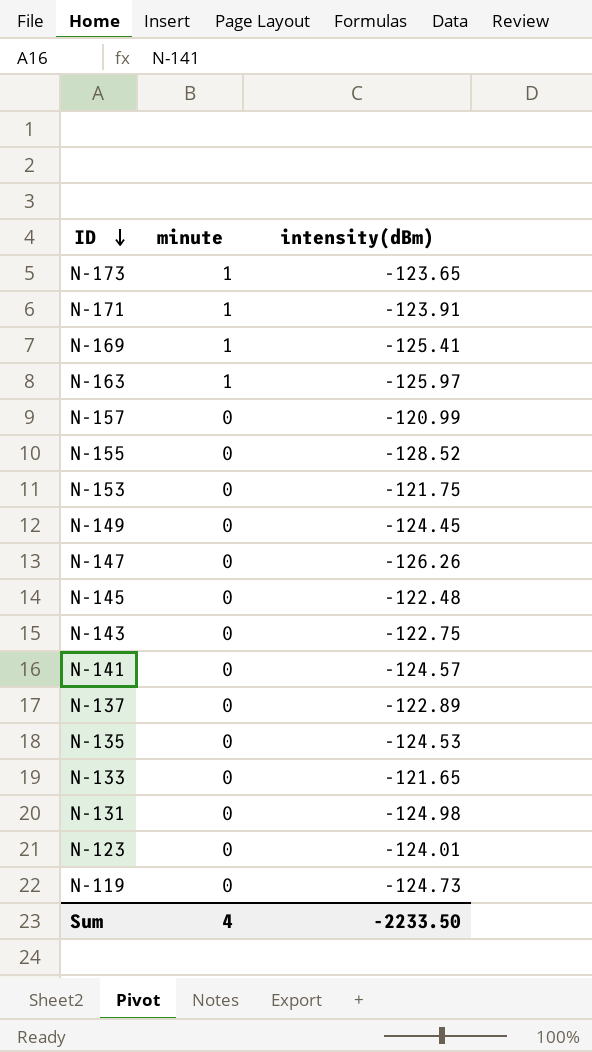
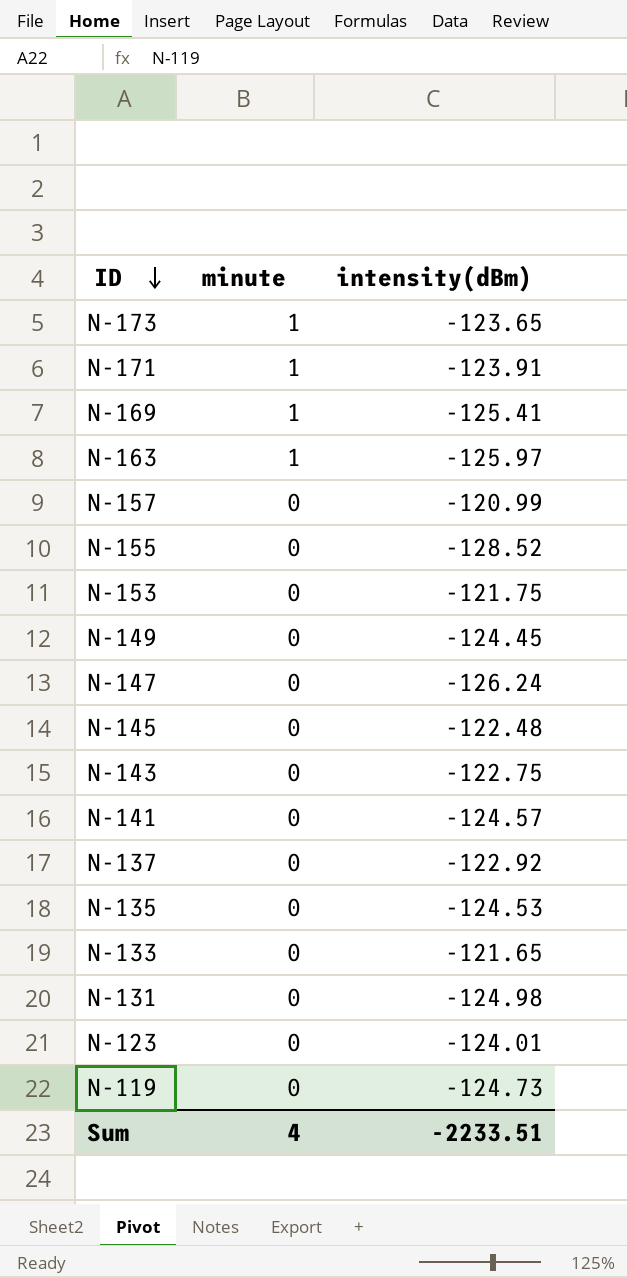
N-147 | intensity(dBm): -126.26 -> -126.24
N-137 | intensity(dBm): -122.89 -> -122.92
Sum | intensity(dBm): -2233.50 -> -2233.51

